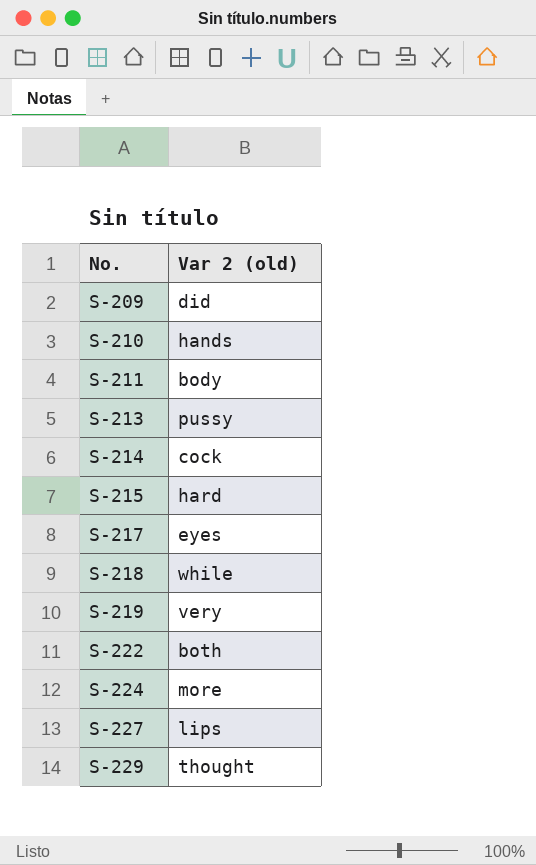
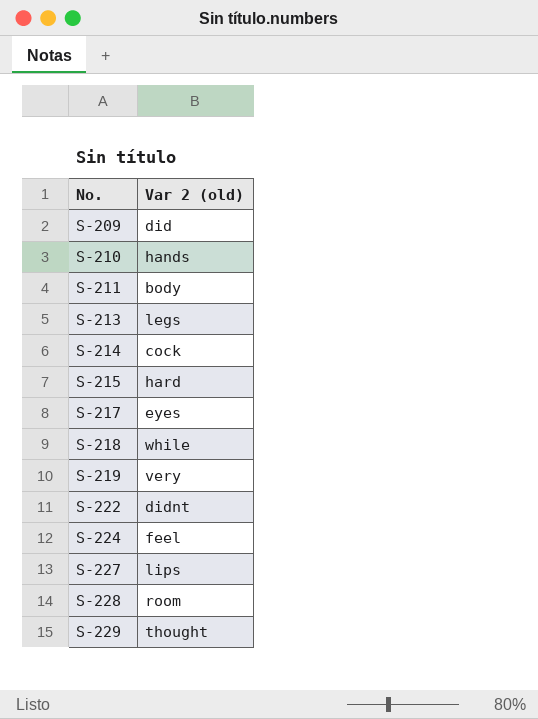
S-213 | Var 2 (old): pussy -> legs
S-222 | Var 2 (old): both -> didnt
S-224 | Var 2 (old): more -> feel
row S-228: none -> room

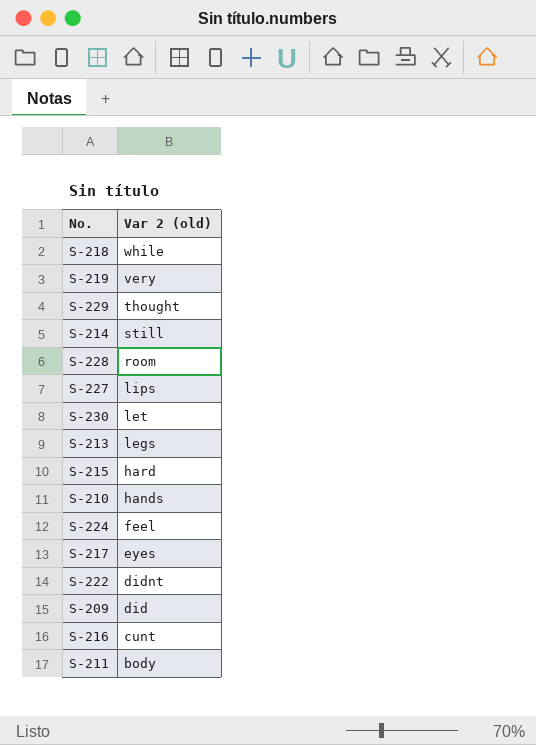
row order: No. ascending -> Var 2 (old) descending
S-214 | Var 2 (old): cock -> still
row S-230: none -> let
row S-216: none -> cunt

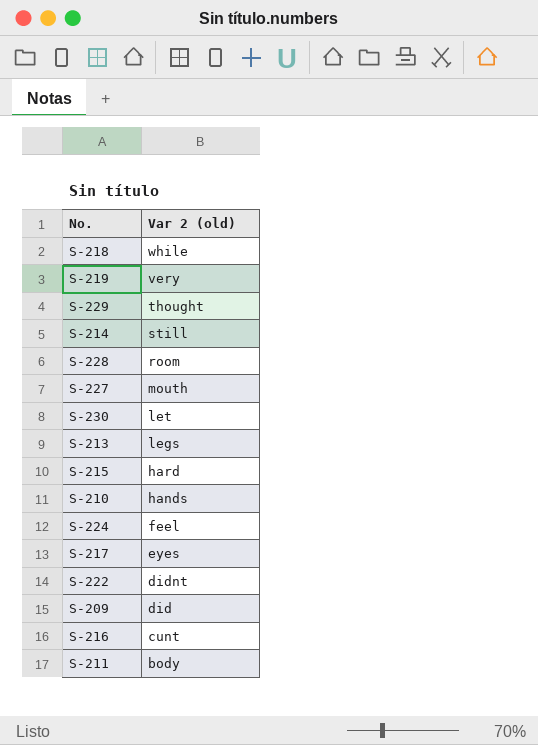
S-227 | Var 2 (old): lips -> mouth

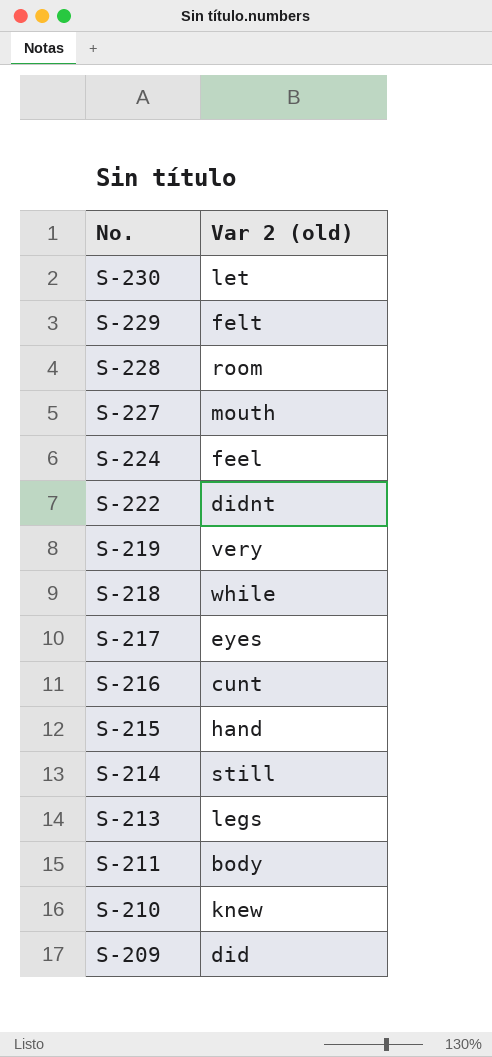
row order: Var 2 (old) descending -> No. descending
S-229 | Var 2 (old): thought -> felt
S-215 | Var 2 (old): hard -> hand
S-210 | Var 2 (old): hands -> knew

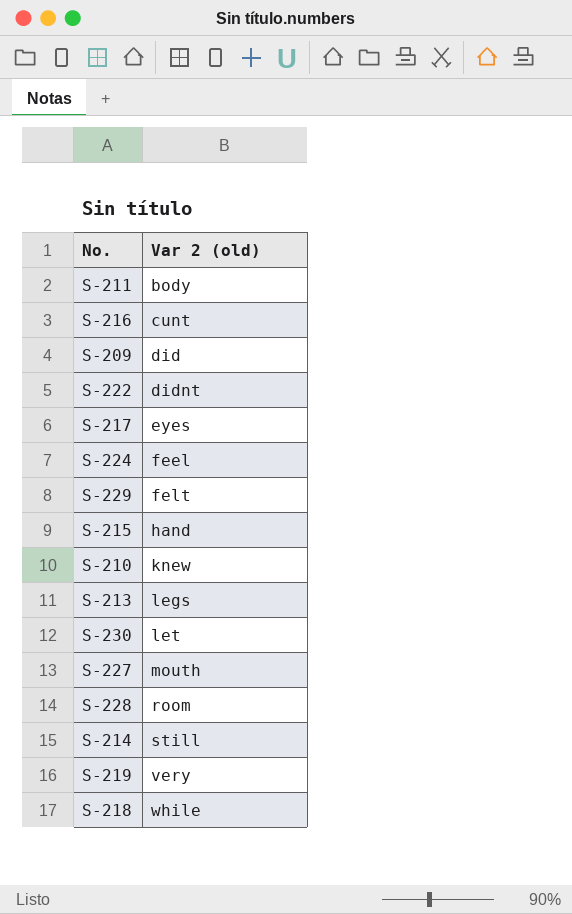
row order: No. descending -> Var 2 (old) ascending

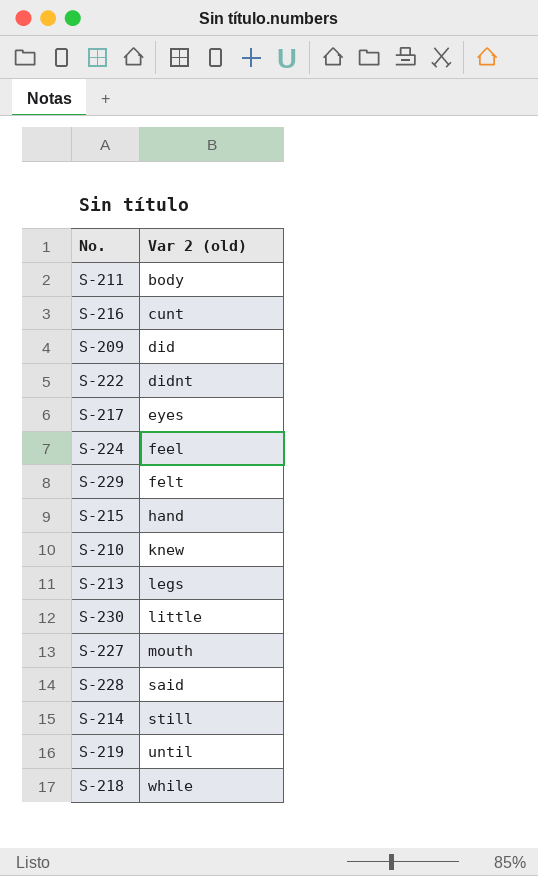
S-230 | Var 2 (old): let -> little
S-228 | Var 2 (old): room -> said
S-219 | Var 2 (old): very -> until

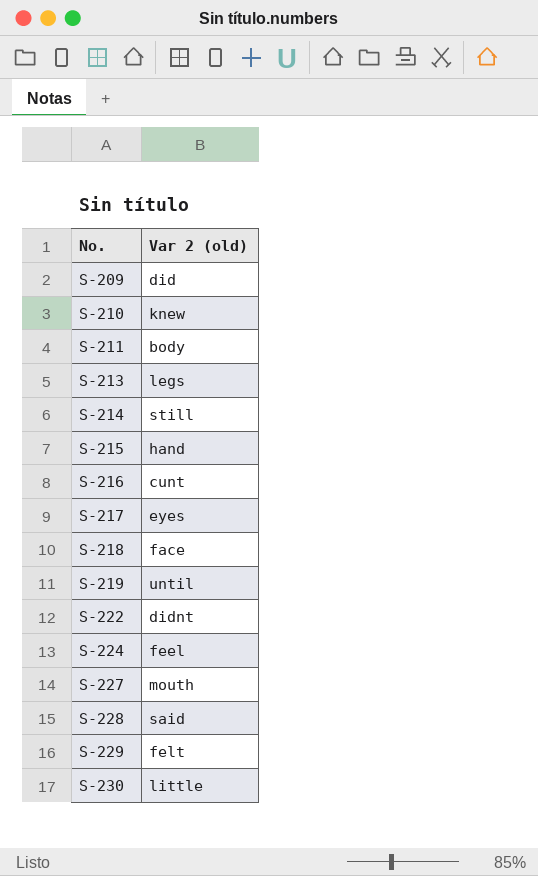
row order: Var 2 (old) ascending -> No. ascending
S-218 | Var 2 (old): while -> face

